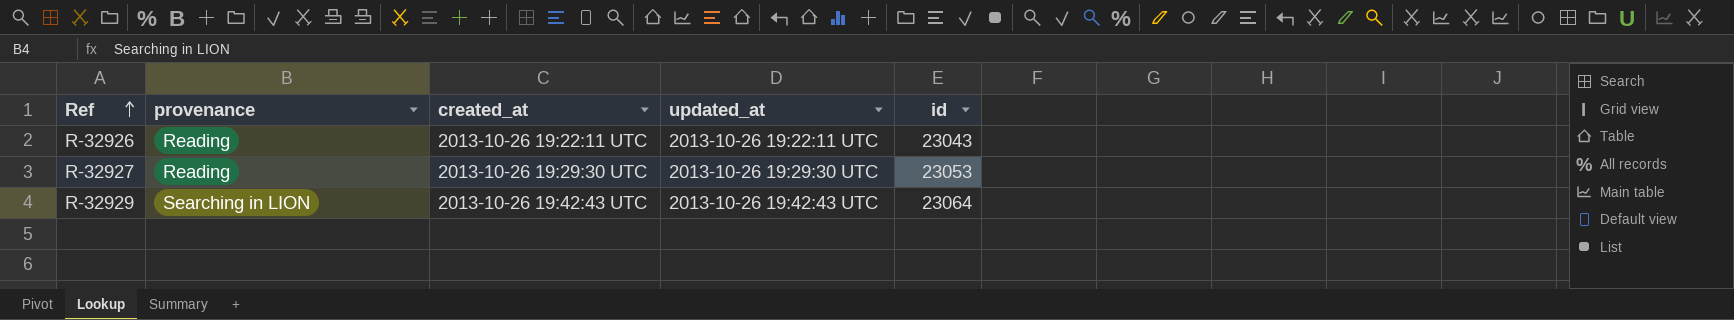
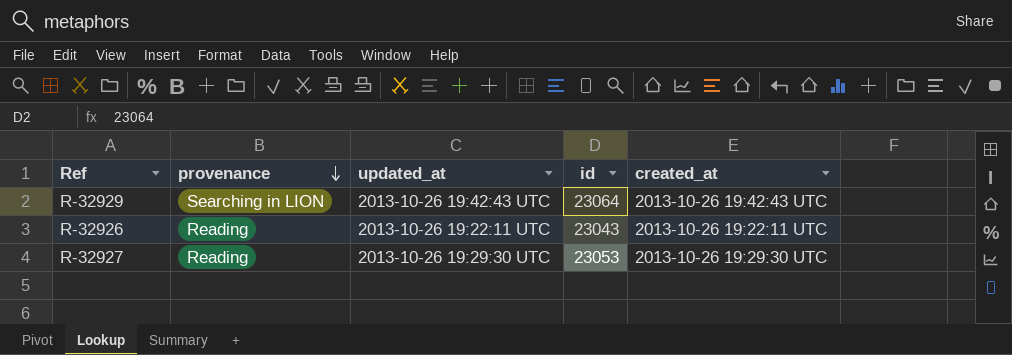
row order: Ref ascending -> provenance descending
column created_at | position: 3 -> 5

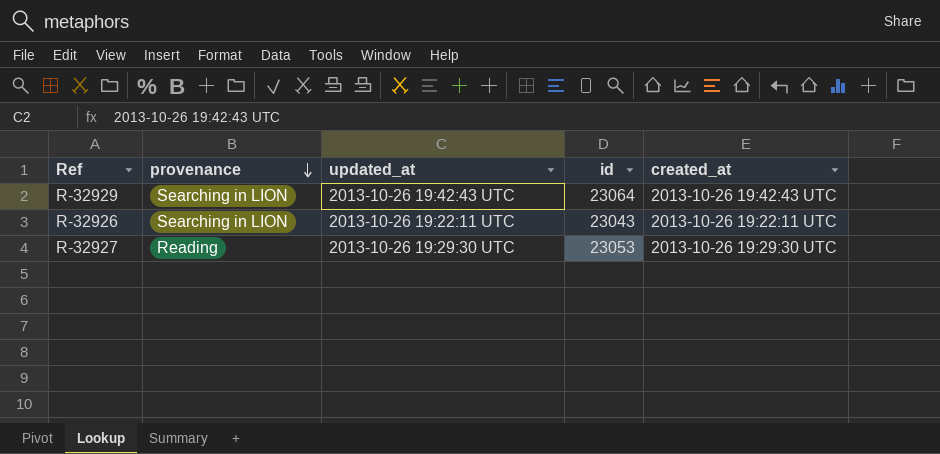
R-32926 | provenance: Reading -> Searching in LION

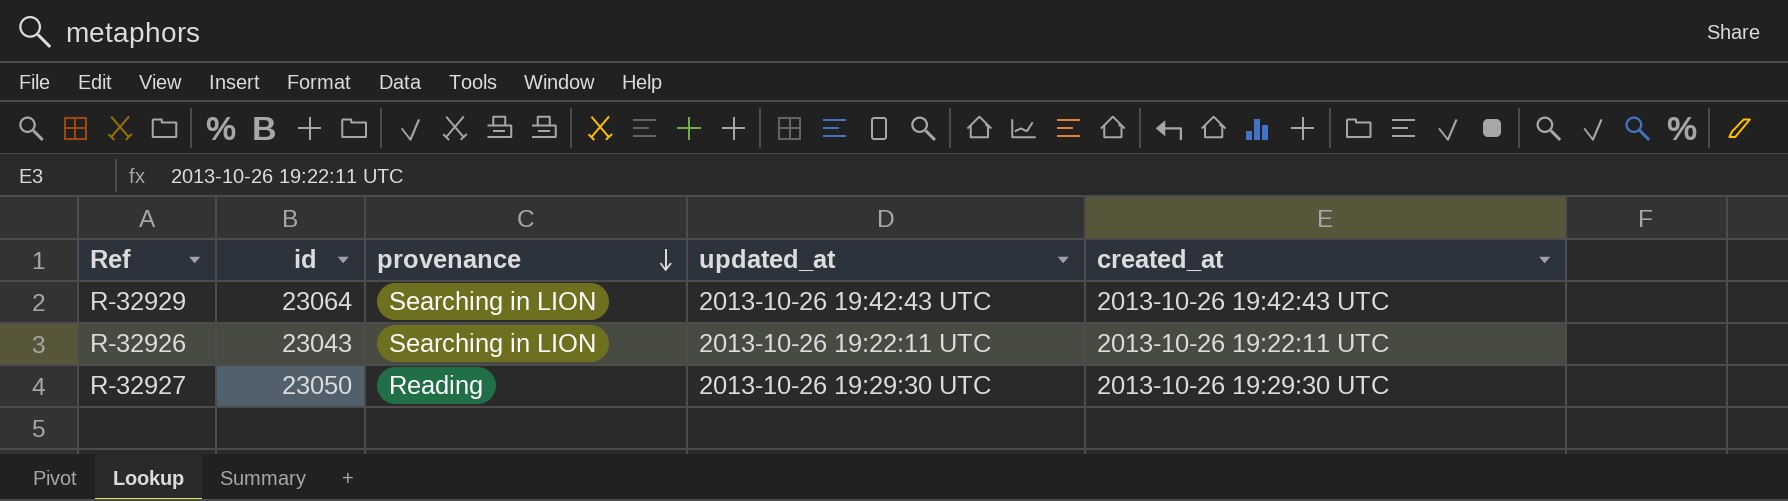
column id | position: 4 -> 2
R-32927 | id: 23053 -> 23050

